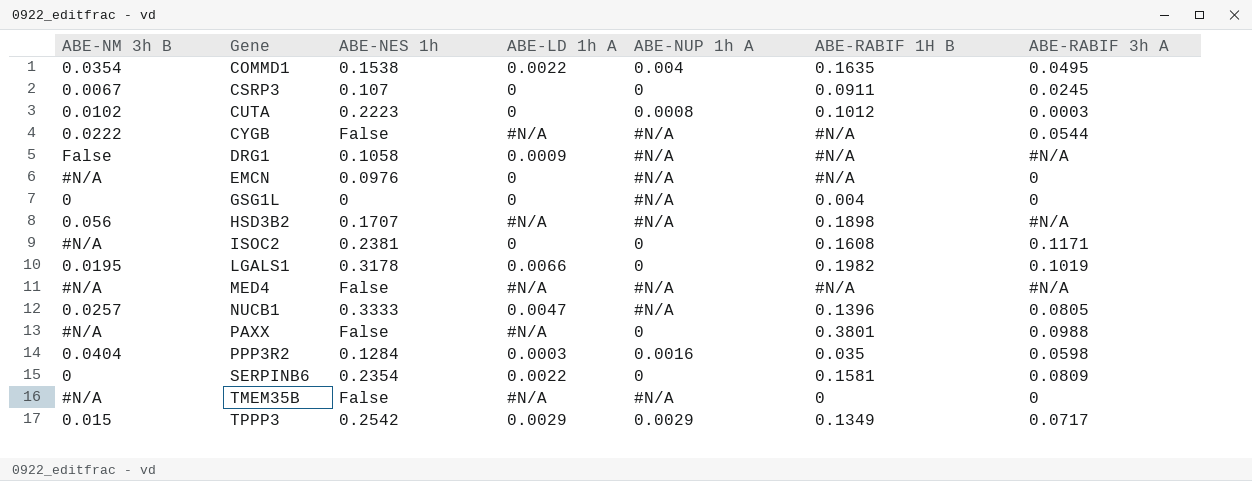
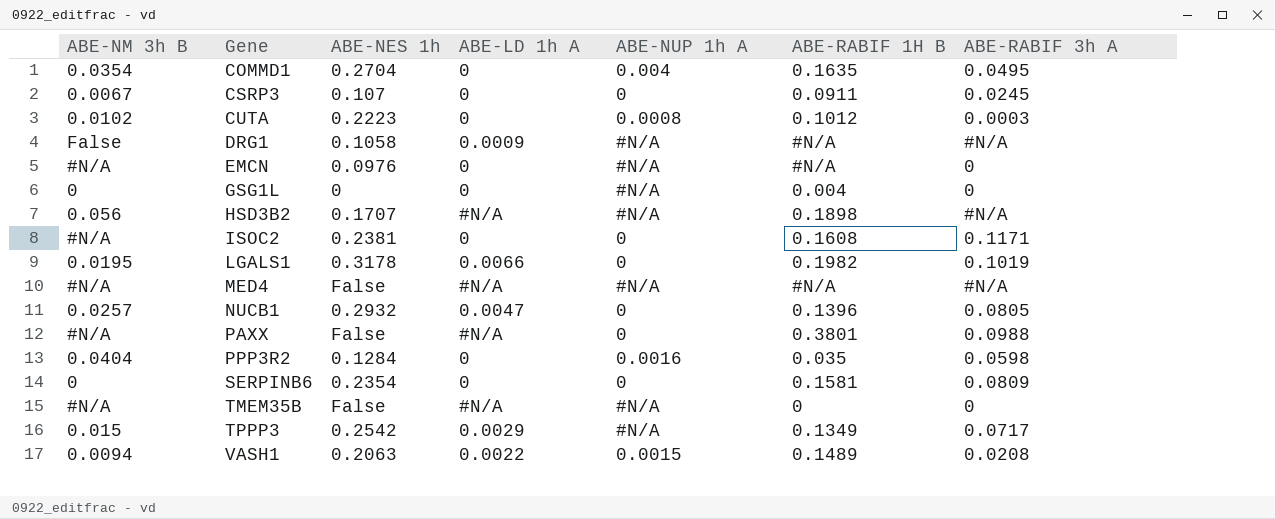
row CYGB: 0.0222 | False | #N/A | #N/A | #N/A | 0.0544 -> none
COMMD1 | ABE-NES 1h: 0.1538 -> 0.2704
COMMD1 | ABE-LD 1h A: 0.0022 -> 0
NUCB1 | ABE-NES 1h: 0.3333 -> 0.2932
NUCB1 | ABE-NUP 1h A: #N/A -> 0
PPP3R2 | ABE-LD 1h A: 0.0003 -> 0
SERPINB6 | ABE-LD 1h A: 0.0022 -> 0
TPPP3 | ABE-NUP 1h A: 0.0029 -> #N/A
row VASH1: none -> 0.0094 | 0.2063 | 0.0022 | 0.0015 | 0.1489 | 0.0208

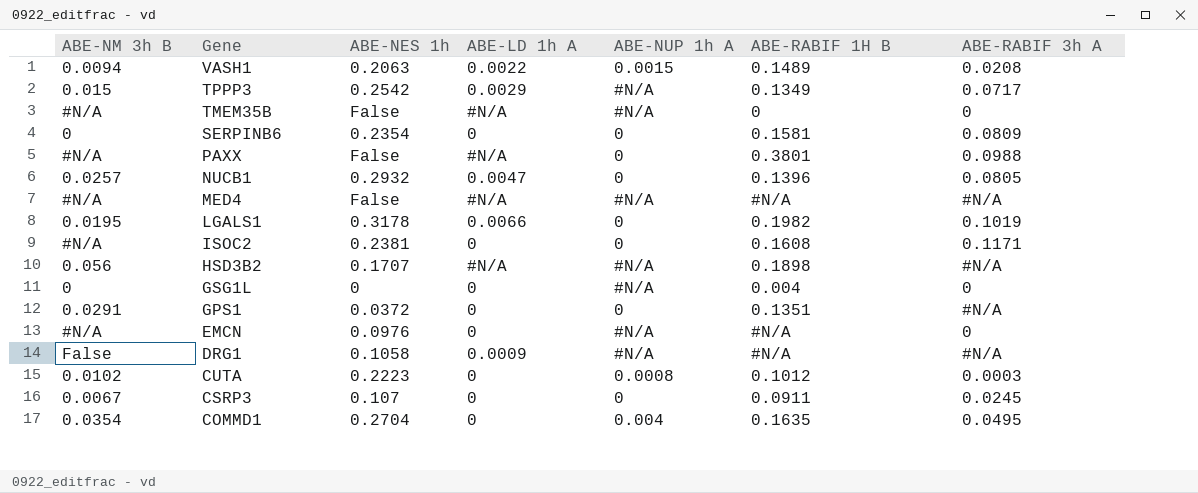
row order: Gene ascending -> Gene descending
row PPP3R2: 0.0404 | 0.1284 | 0 | 0.0016 | 0.035 | 0.0598 -> none
row GPS1: none -> 0.0291 | 0.0372 | 0 | 0 | 0.1351 | #N/A

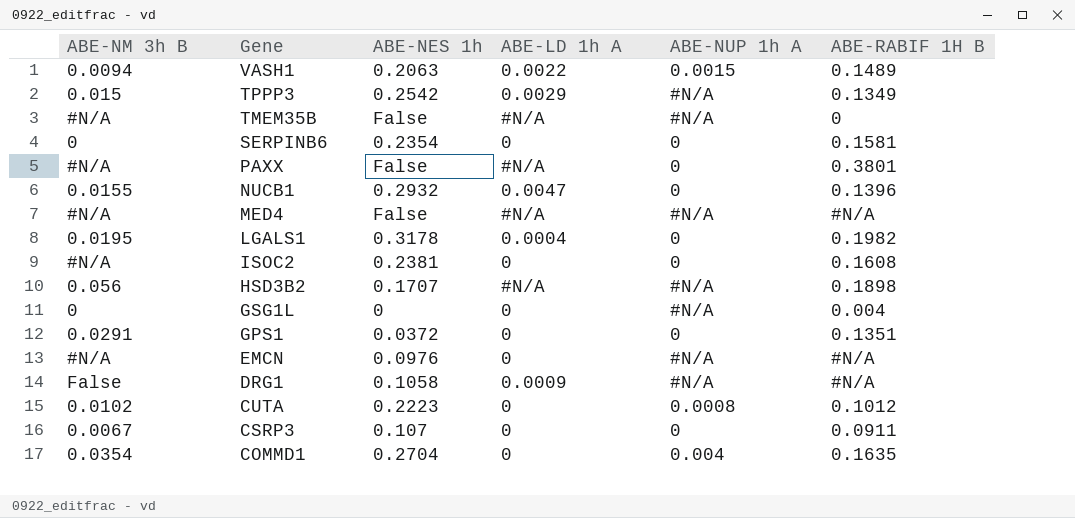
column ABE-RABIF 3h A | position: 7 -> none
NUCB1 | ABE-NM 3h B: 0.0257 -> 0.0155
LGALS1 | ABE-LD 1h A: 0.0066 -> 0.0004

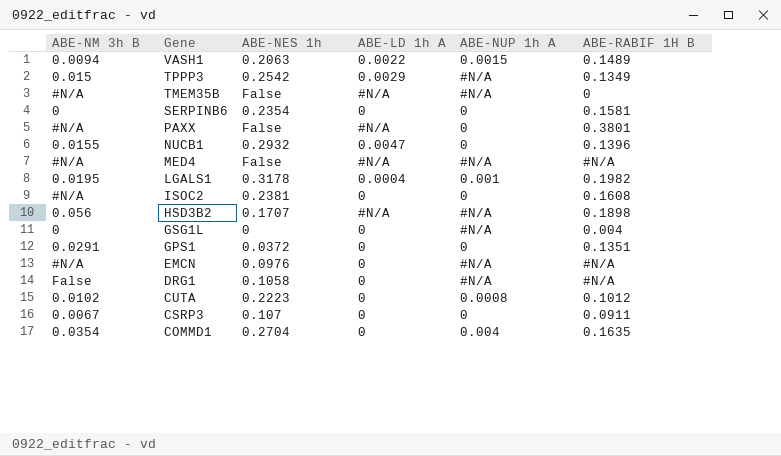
LGALS1 | ABE-NUP 1h A: 0 -> 0.001
DRG1 | ABE-LD 1h A: 0.0009 -> 0

